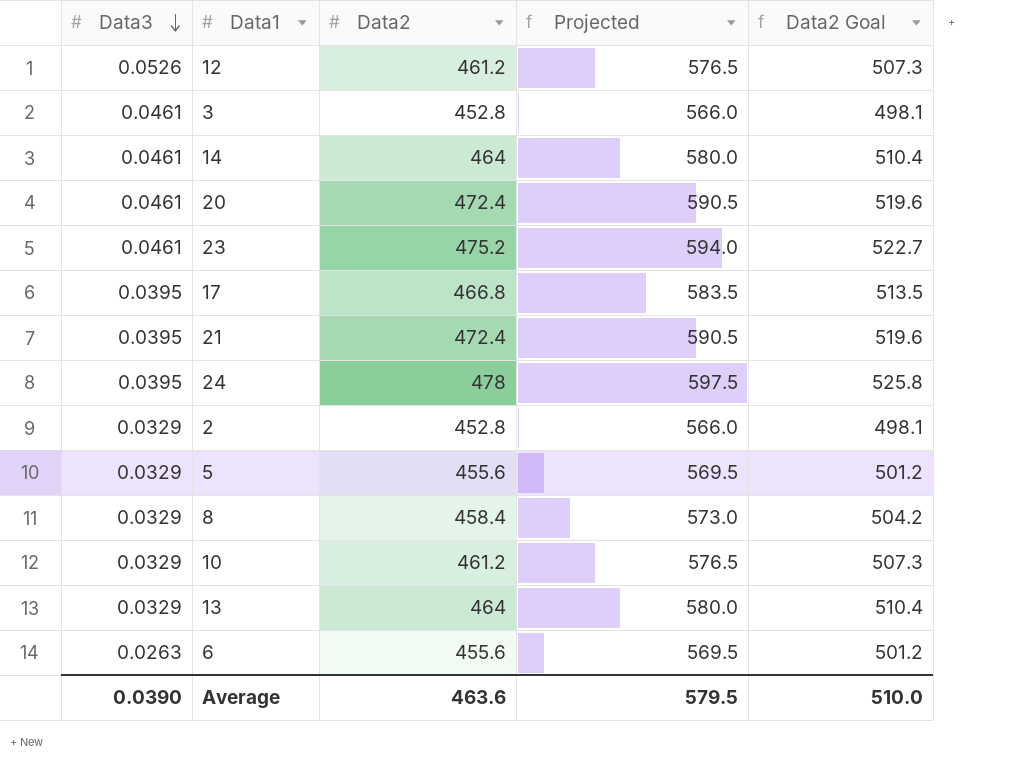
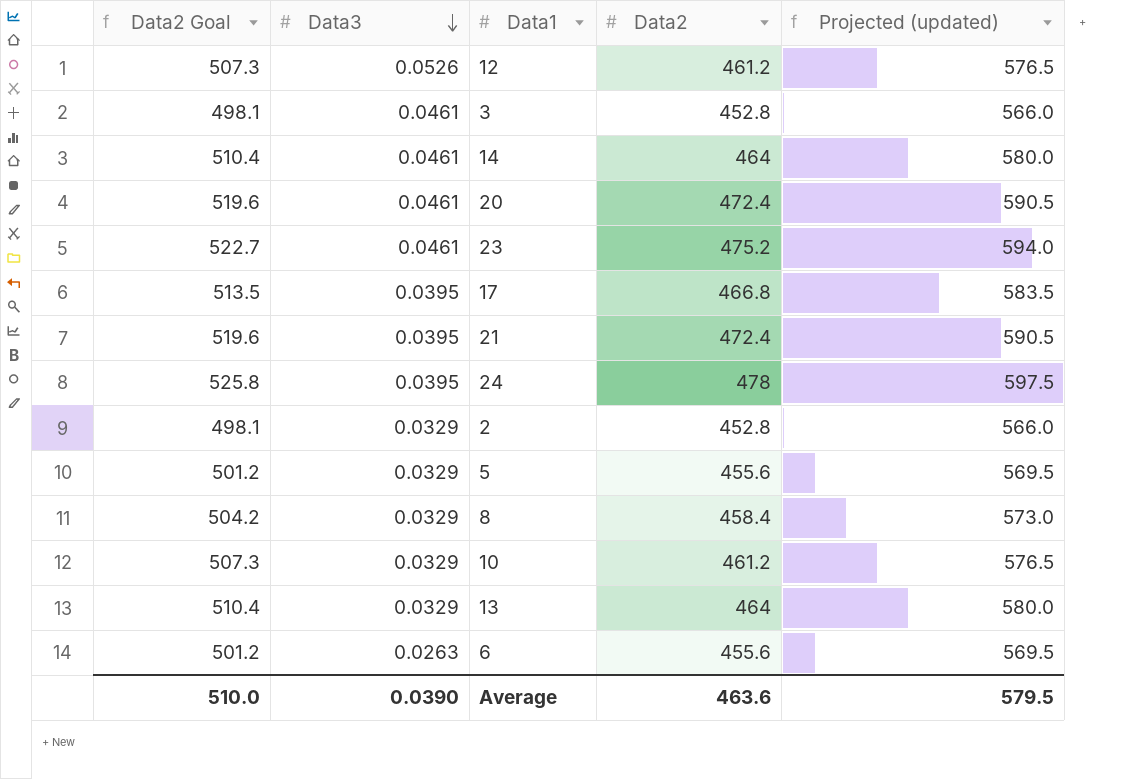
column Data2 Goal | position: 5 -> 1
column name: Projected -> Projected (updated)

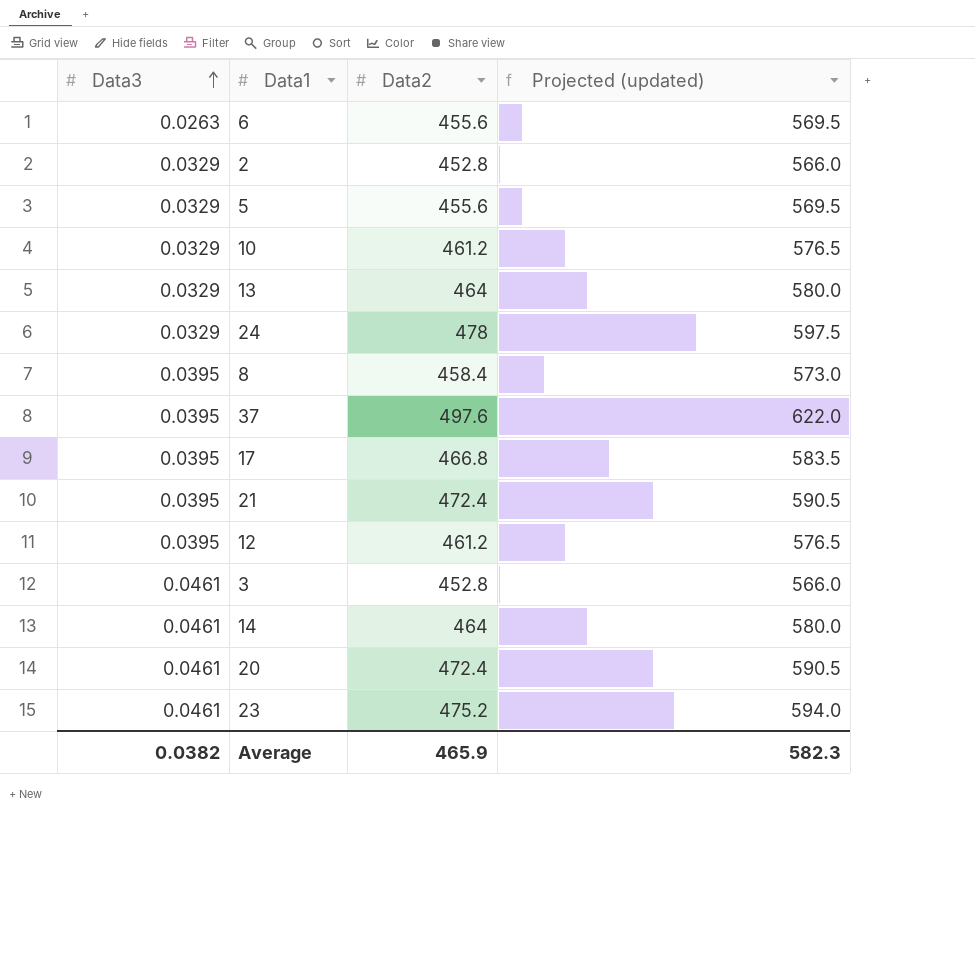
row order: Data3 descending -> Data3 ascending
column Data2 Goal | formula: [Data2] * 1.1 -> none
24 | Data3: 0.0395 -> 0.0329
8 | Data3: 0.0329 -> 0.0395
row 37: none -> 0.0395 | 497.6 | 622.0
12 | Data3: 0.0526 -> 0.0395
Average | Data3: 0.0390 -> 0.0382
Average | Data2: 463.6 -> 465.9
Average | Projected (updated): 579.5 -> 582.3

